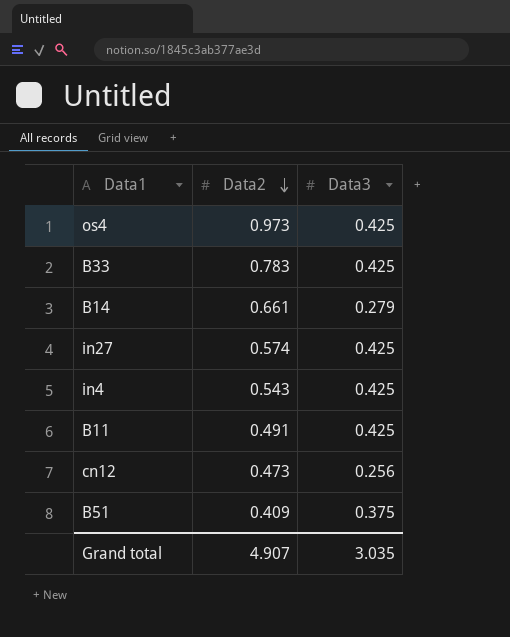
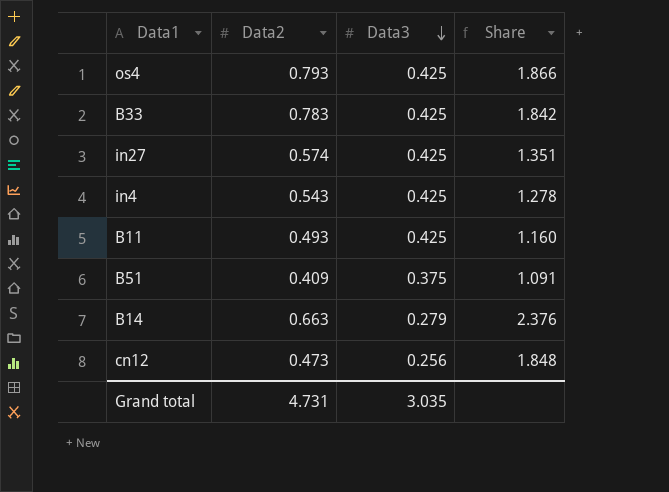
row order: Data2 descending -> Data3 descending
column Share | formula: none -> [Data2] / [Data3]
os4 | Data2: 0.973 -> 0.793
B11 | Data2: 0.491 -> 0.493
B14 | Data2: 0.661 -> 0.663
Grand total | Data2: 4.907 -> 4.731

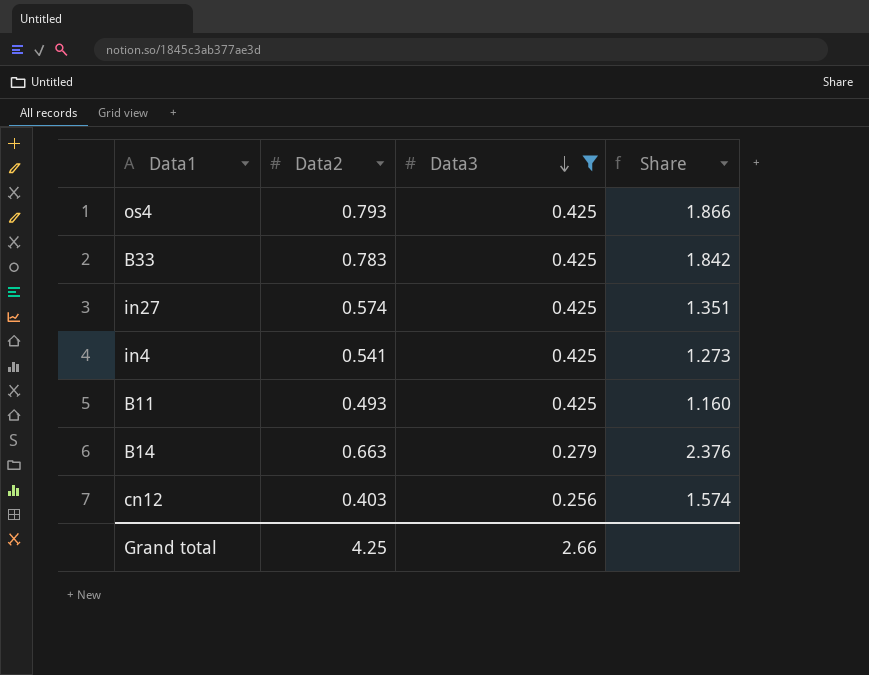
filter: none -> Data3 != 0.375
in4 | Data2: 0.543 -> 0.541
in4 | Share: 1.278 -> 1.273
cn12 | Data2: 0.473 -> 0.403
cn12 | Share: 1.848 -> 1.574
Grand total | Data2: 4.731 -> 4.25
Grand total | Data3: 3.035 -> 2.66

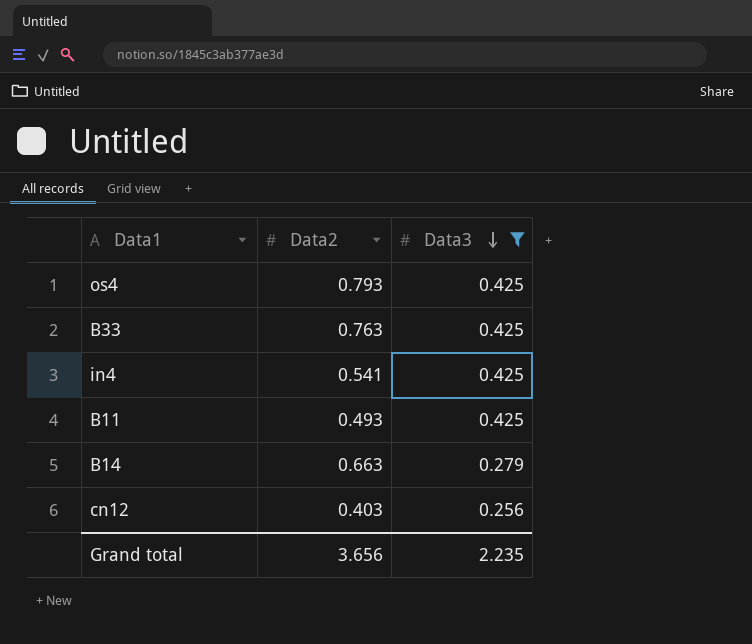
column Share | formula: [Data2] / [Data3] -> none
row in27: 0.574 | 0.425 | 1.351 -> none
B33 | Data2: 0.783 -> 0.763
Grand total | Data2: 4.25 -> 3.656
Grand total | Data3: 2.66 -> 2.235

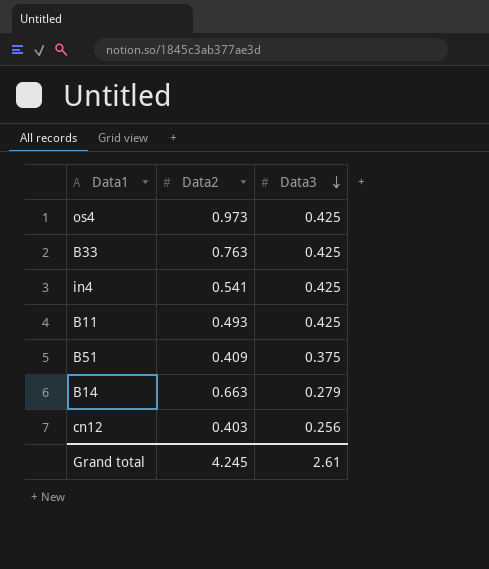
filter: Data3 != 0.375 -> none
os4 | Data2: 0.793 -> 0.973
Grand total | Data2: 3.656 -> 4.245
Grand total | Data3: 2.235 -> 2.61

